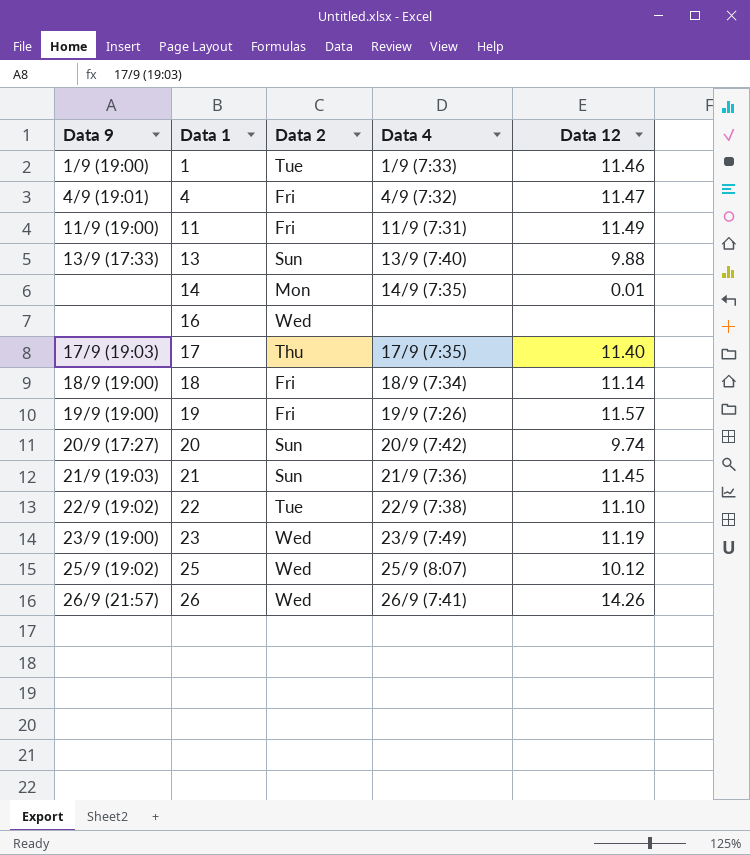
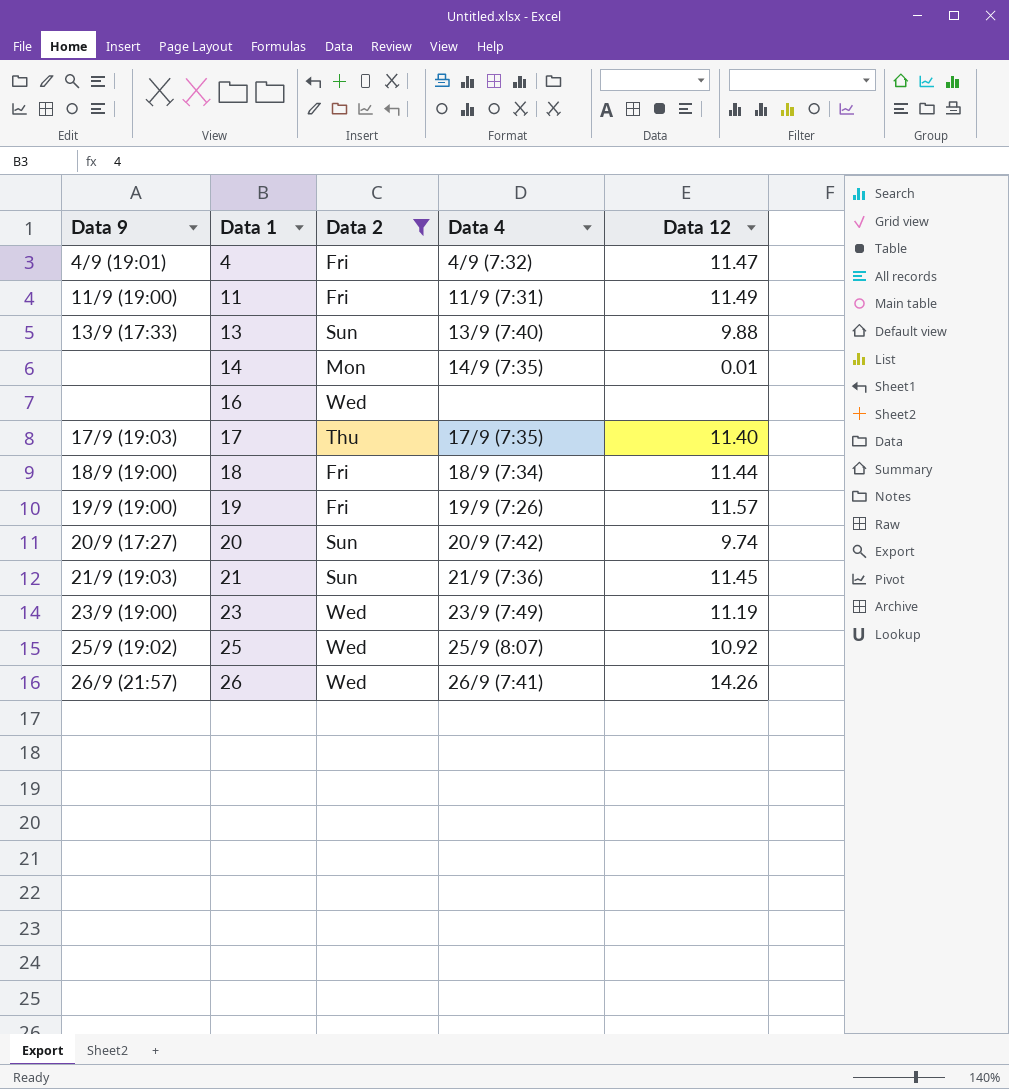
filter: none -> Data 2 != Tue
18 | Data 12: 11.14 -> 11.44
25 | Data 12: 10.12 -> 10.92

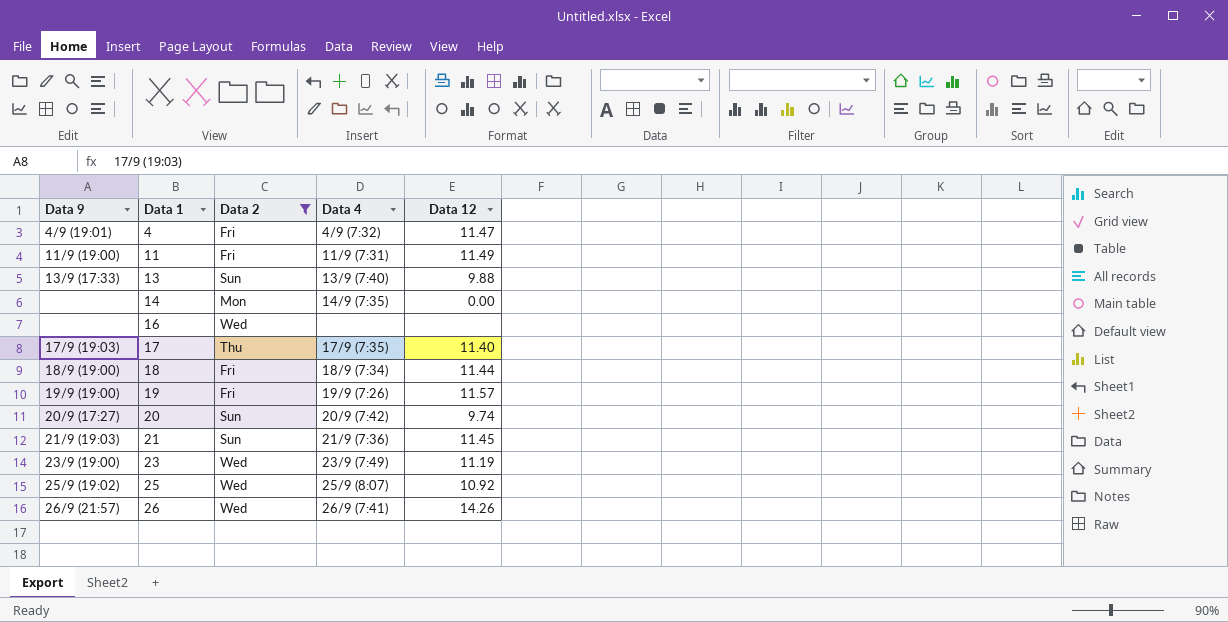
14 | Data 12: 0.01 -> 0.00

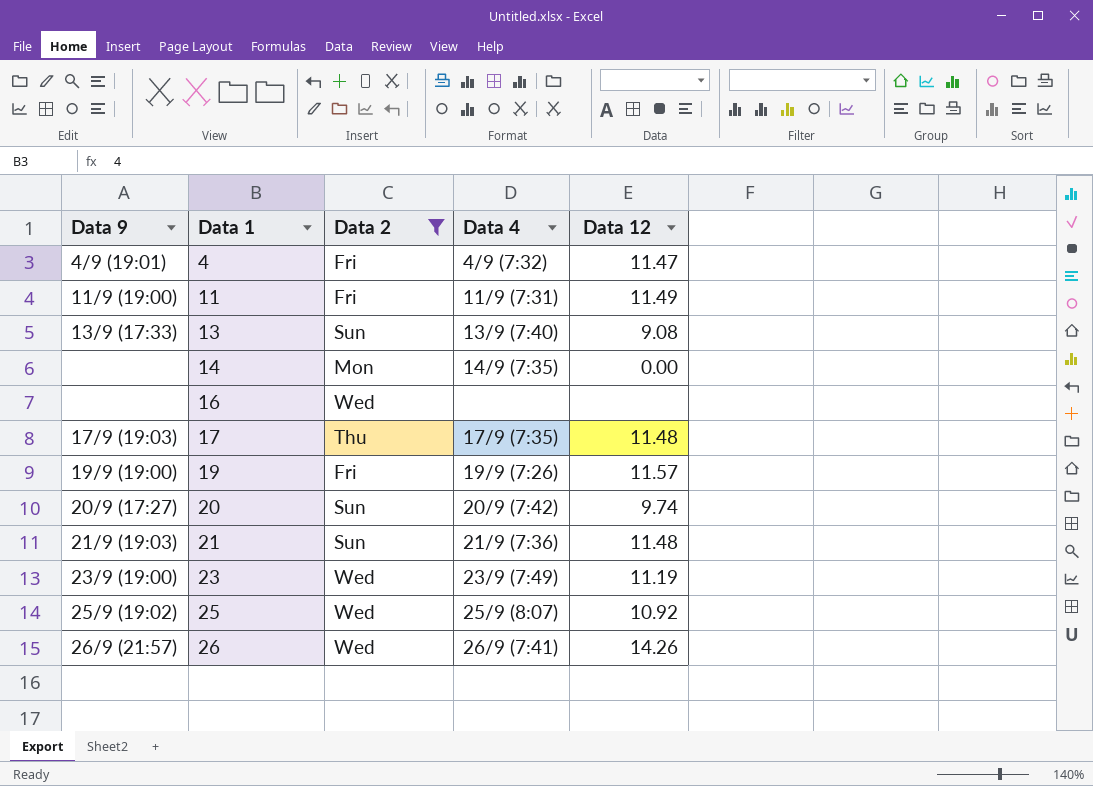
row 18: 18/9 (19:00) | Fri | 18/9 (7:34) | 11.44 -> none
13 | Data 12: 9.88 -> 9.08
17 | Data 12: 11.40 -> 11.48
21 | Data 12: 11.45 -> 11.48

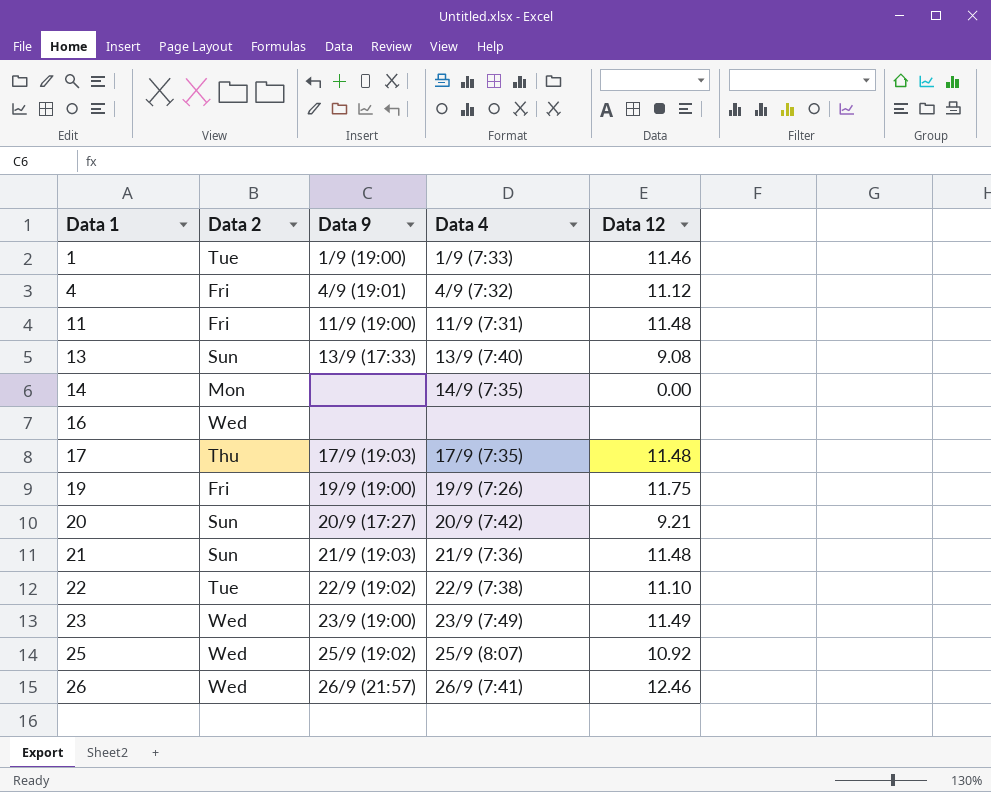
filter: Data 2 != Tue -> none
column Data 9 | position: 1 -> 3
4 | Data 12: 11.47 -> 11.12
11 | Data 12: 11.49 -> 11.48
19 | Data 12: 11.57 -> 11.75
20 | Data 12: 9.74 -> 9.21
23 | Data 12: 11.19 -> 11.49
26 | Data 12: 14.26 -> 12.46

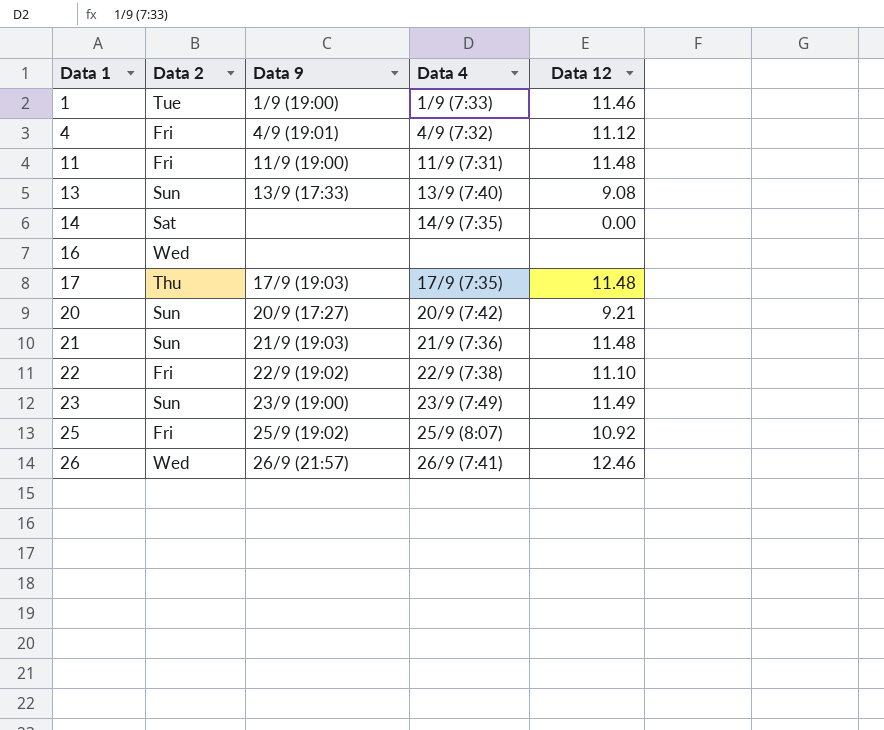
row 19: Fri | 19/9 (19:00) | 19/9 (7:26) | 11.75 -> none
14 | Data 2: Mon -> Sat
22 | Data 2: Tue -> Fri
23 | Data 2: Wed -> Sun
25 | Data 2: Wed -> Fri

